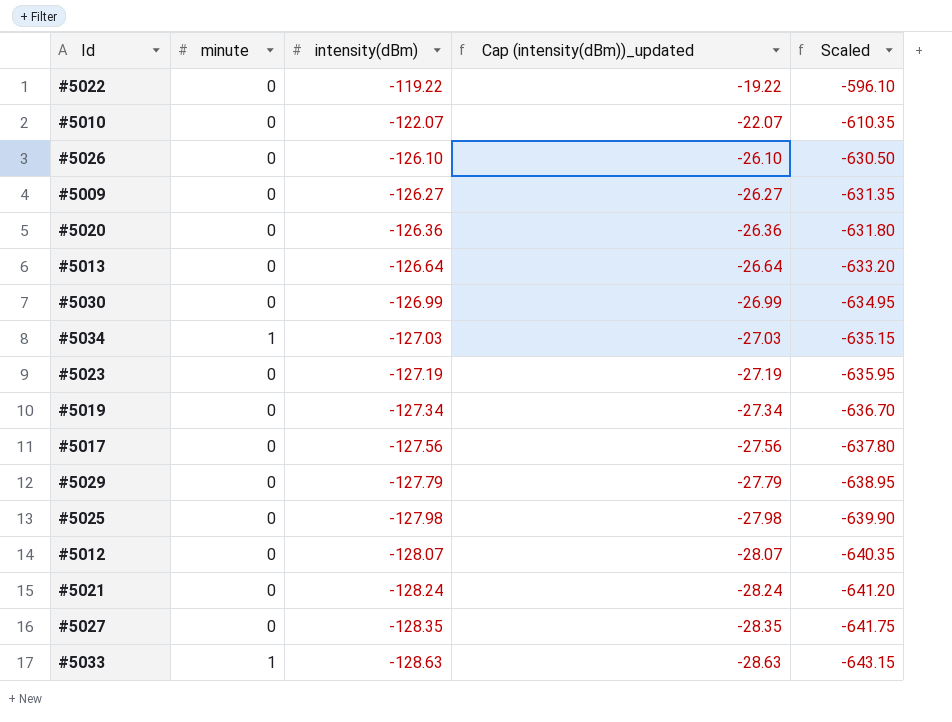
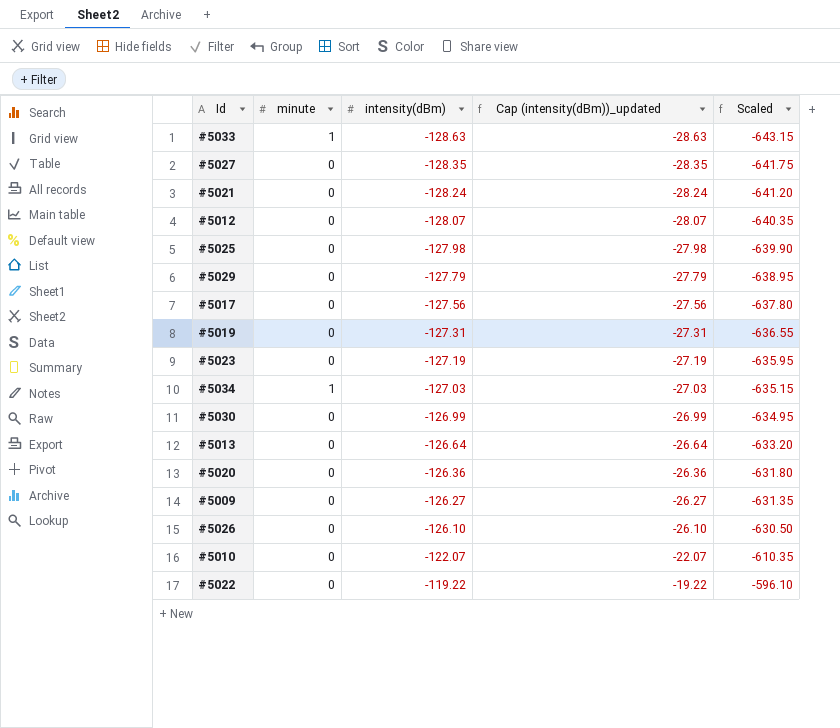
row order: intensity(dBm) descending -> intensity(dBm) ascending
#5019 | intensity(dBm): -127.34 -> -127.31
#5019 | Cap (intensity(dBm))_updated: -27.34 -> -27.31
#5019 | Scaled: -636.70 -> -636.55

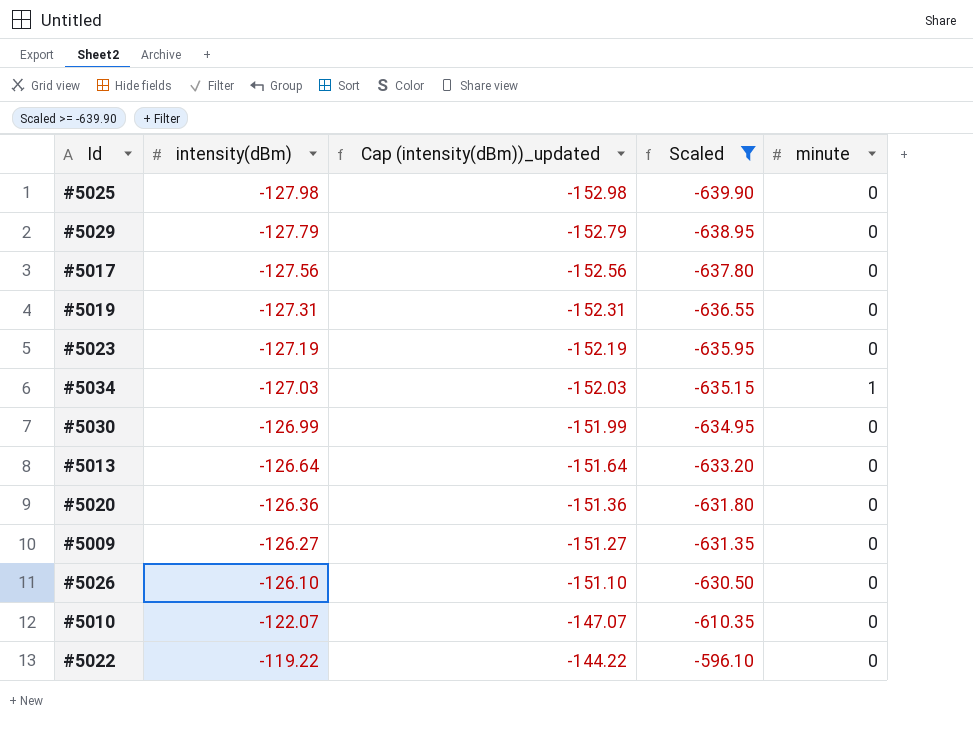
filter: none -> Scaled >= -639.90
column Cap (intensity(dBm))_updated | formula: [intensity(dBm)] + 100 -> [intensity(dBm)] - 25
column minute | position: 2 -> 5

